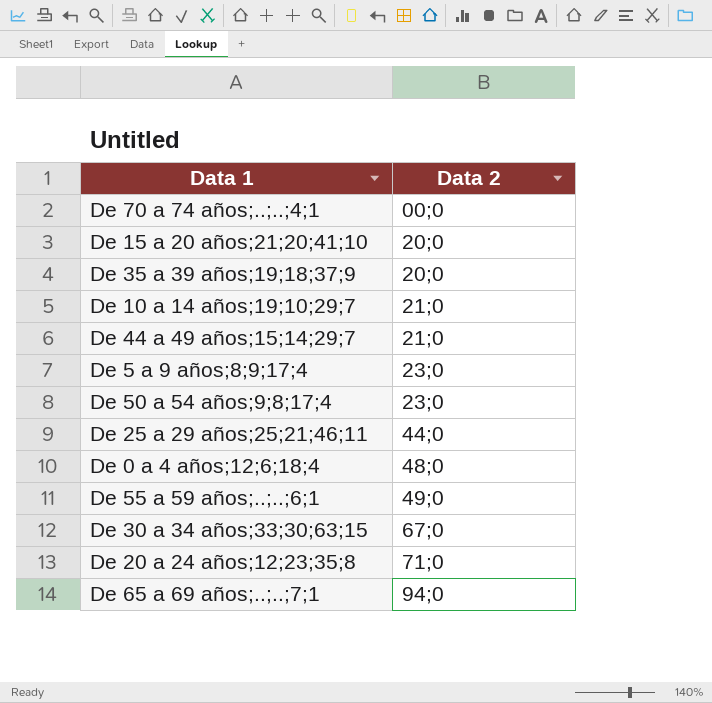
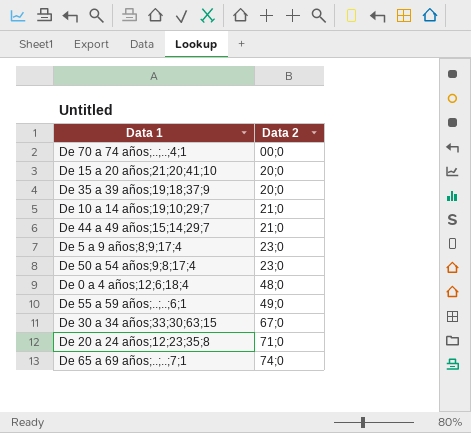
row De 25 a 29 años;25;21;46;11: 44;0 -> none
De 65 a 69 años;..;..;7;1 | Data 2: 94;0 -> 74;0

